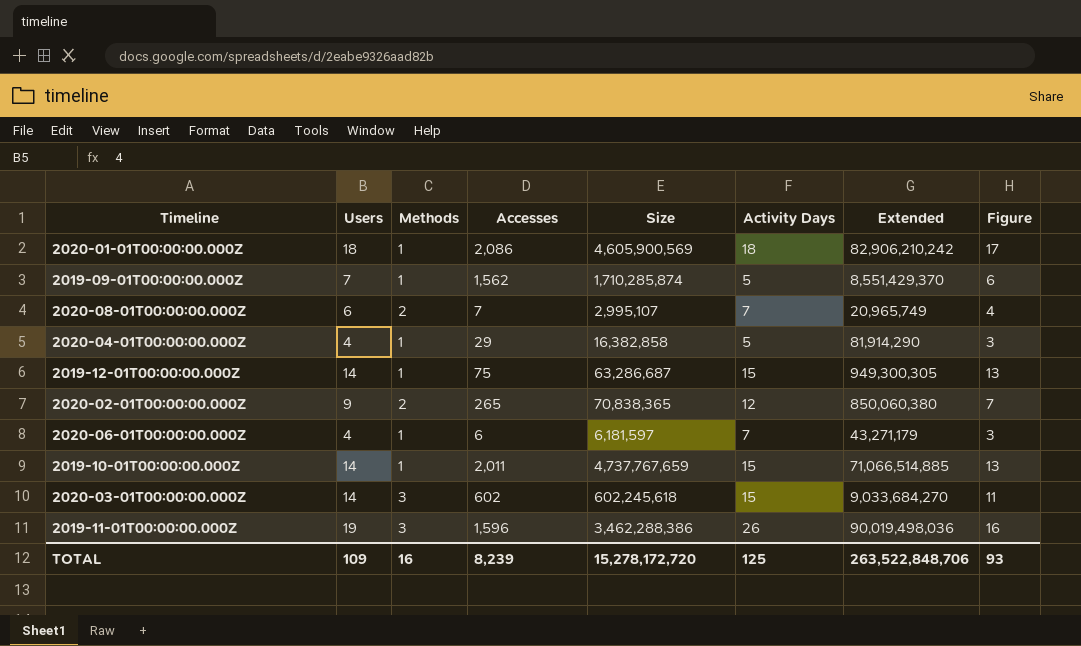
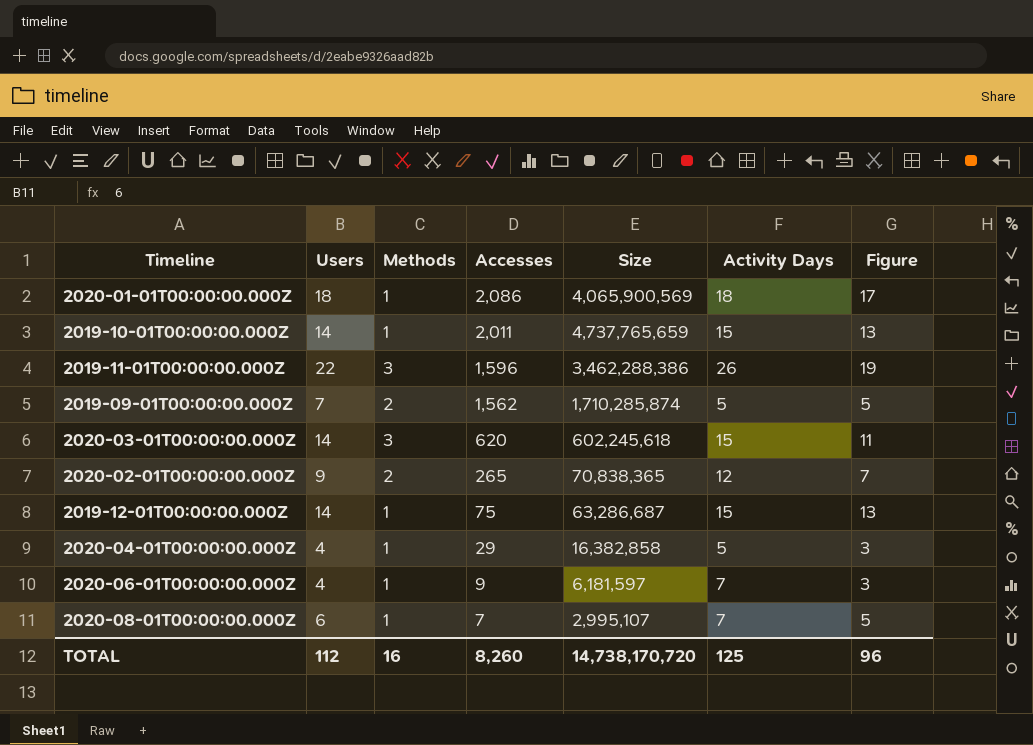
row order: none -> Accesses descending
column Extended | formula: [Size] * [Activity Days] -> none
2020-01-01T00:00:00.000Z | Size: 4,605,900,569 -> 4,065,900,569
2019-10-01T00:00:00.000Z | Size: 4,737,767,659 -> 4,737,765,659
2019-11-01T00:00:00.000Z | Users: 19 -> 22
2019-11-01T00:00:00.000Z | Figure: 16 -> 19
2019-09-01T00:00:00.000Z | Methods: 1 -> 2
2019-09-01T00:00:00.000Z | Figure: 6 -> 5
2020-03-01T00:00:00.000Z | Accesses: 602 -> 620
2020-06-01T00:00:00.000Z | Accesses: 6 -> 9
2020-08-01T00:00:00.000Z | Methods: 2 -> 1
2020-08-01T00:00:00.000Z | Figure: 4 -> 5
TOTAL | Users: 109 -> 112
TOTAL | Accesses: 8,239 -> 8,260
TOTAL | Size: 15,278,172,720 -> 14,738,170,720
TOTAL | Figure: 93 -> 96

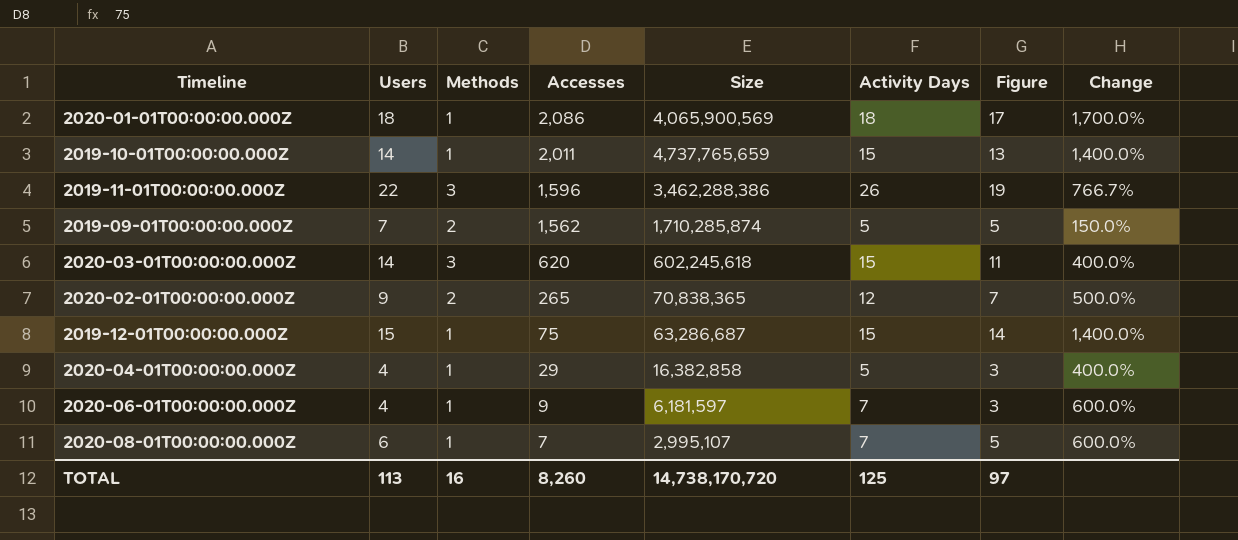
column Change | formula: none -> ([Activity Days] - [Methods]) / [Methods]
2019-12-01T00:00:00.000Z | Users: 14 -> 15
2019-12-01T00:00:00.000Z | Figure: 13 -> 14
TOTAL | Users: 112 -> 113
TOTAL | Figure: 96 -> 97

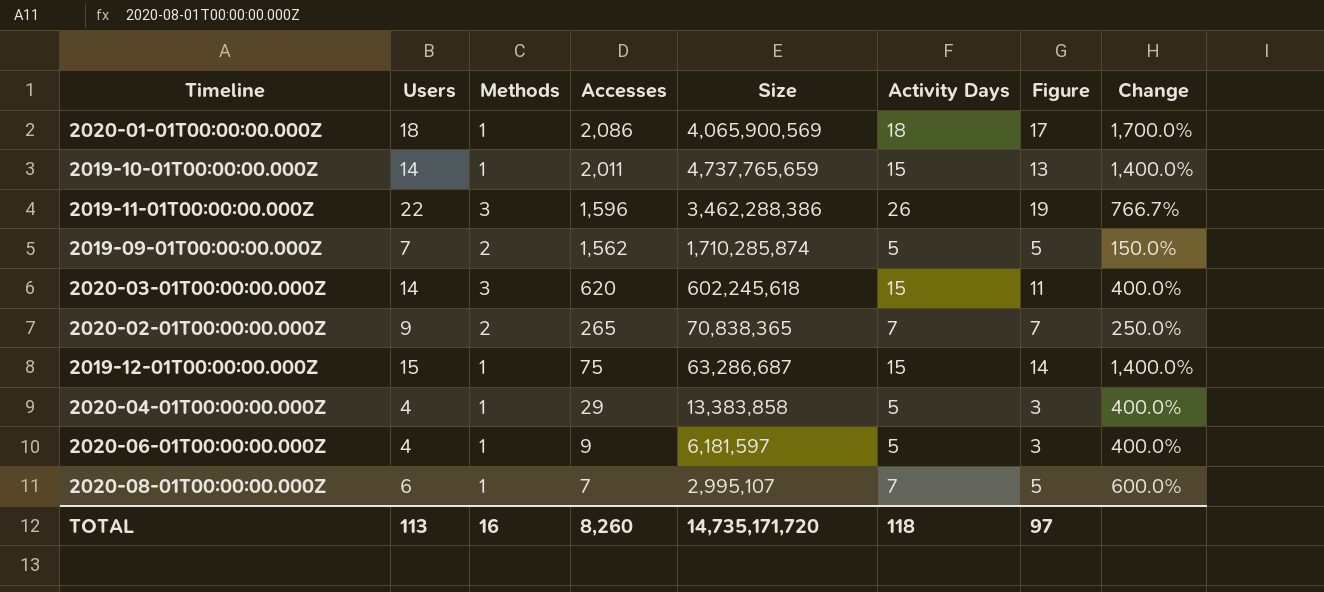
2020-02-01T00:00:00.000Z | Activity Days: 12 -> 7
2020-02-01T00:00:00.000Z | Change: 500.0% -> 250.0%
2020-04-01T00:00:00.000Z | Size: 16,382,858 -> 13,383,858
2020-06-01T00:00:00.000Z | Activity Days: 7 -> 5
2020-06-01T00:00:00.000Z | Change: 600.0% -> 400.0%
TOTAL | Size: 14,738,170,720 -> 14,735,171,720
TOTAL | Activity Days: 125 -> 118

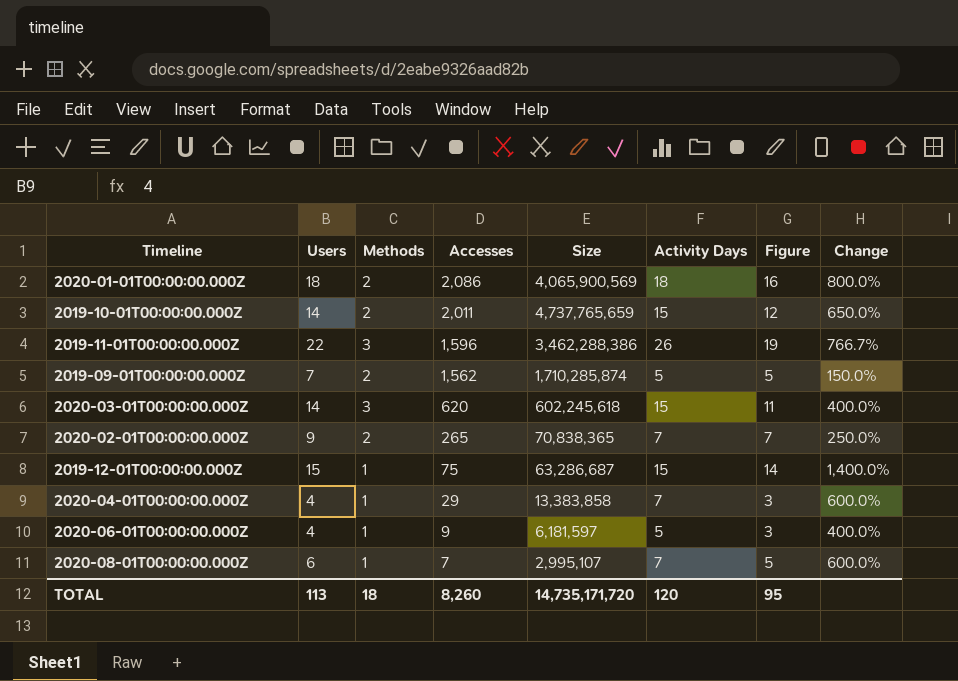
2020-01-01T00:00:00.000Z | Methods: 1 -> 2
2020-01-01T00:00:00.000Z | Figure: 17 -> 16
2020-01-01T00:00:00.000Z | Change: 1,700.0% -> 800.0%
2019-10-01T00:00:00.000Z | Methods: 1 -> 2
2019-10-01T00:00:00.000Z | Figure: 13 -> 12
2019-10-01T00:00:00.000Z | Change: 1,400.0% -> 650.0%
2020-04-01T00:00:00.000Z | Activity Days: 5 -> 7
2020-04-01T00:00:00.000Z | Change: 400.0% -> 600.0%
TOTAL | Methods: 16 -> 18
TOTAL | Activity Days: 118 -> 120
TOTAL | Figure: 97 -> 95

